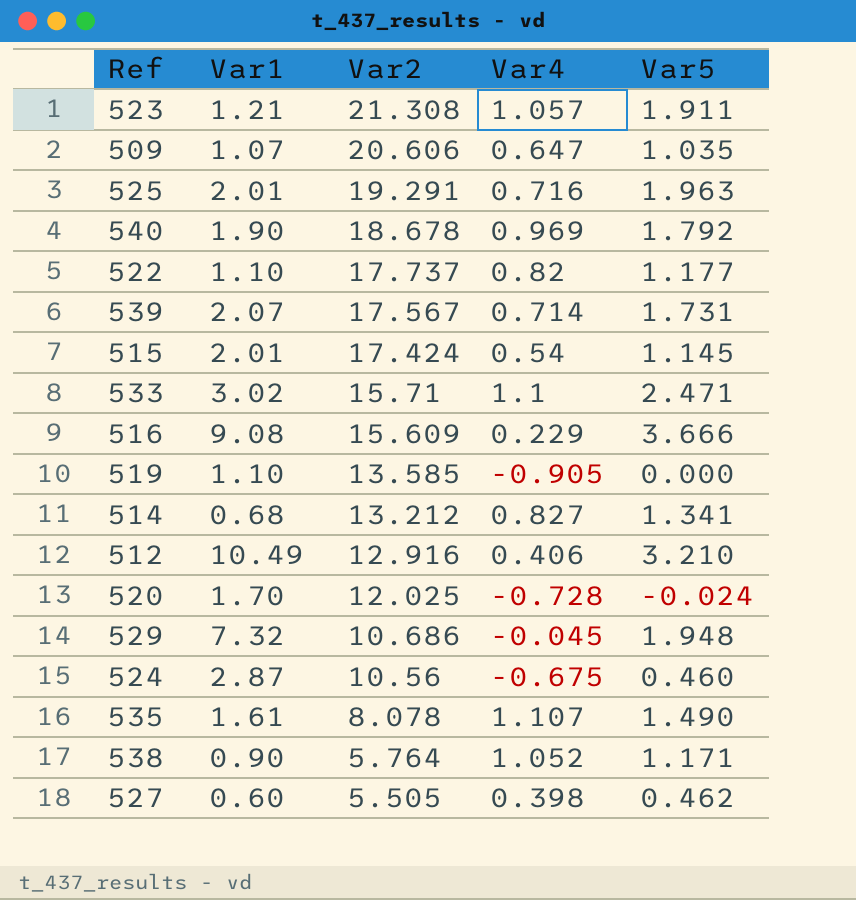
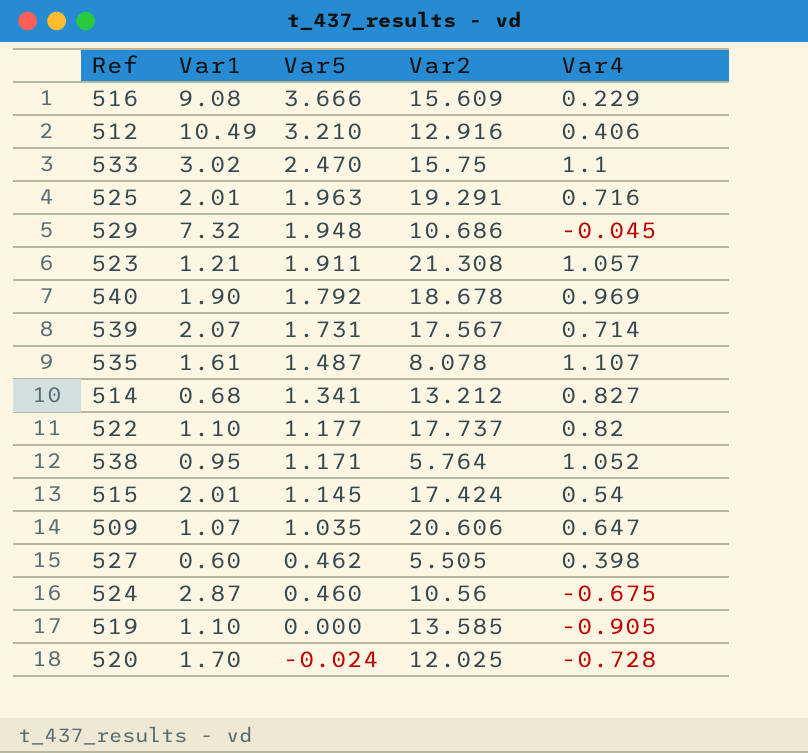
row order: Var2 descending -> Var5 descending
column Var5 | position: 5 -> 3
533 | Var5: 2.471 -> 2.470
533 | Var2: 15.71 -> 15.75
535 | Var5: 1.490 -> 1.487
538 | Var1: 0.90 -> 0.95

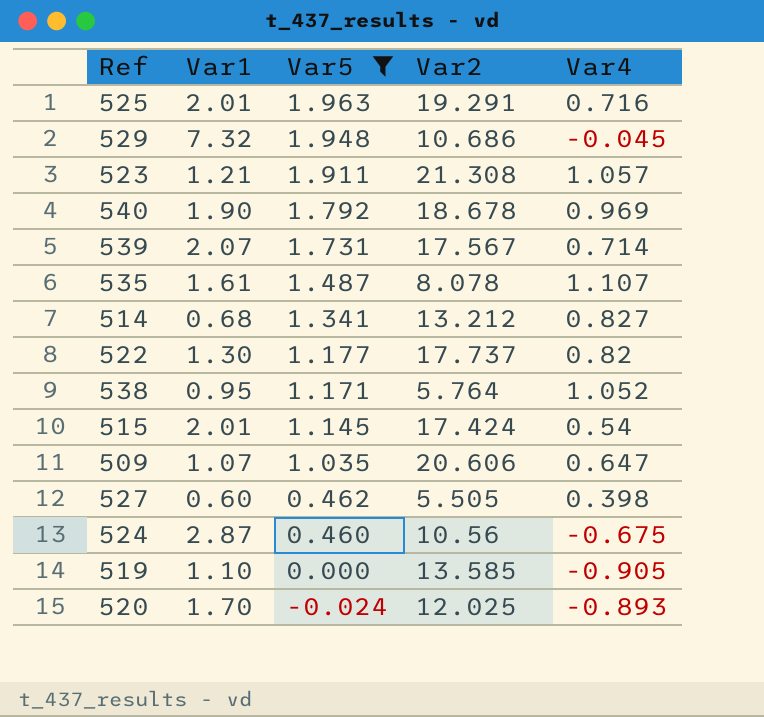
filter: none -> Var5 <= 1.963
522 | Var1: 1.10 -> 1.30
520 | Var4: -0.728 -> -0.893

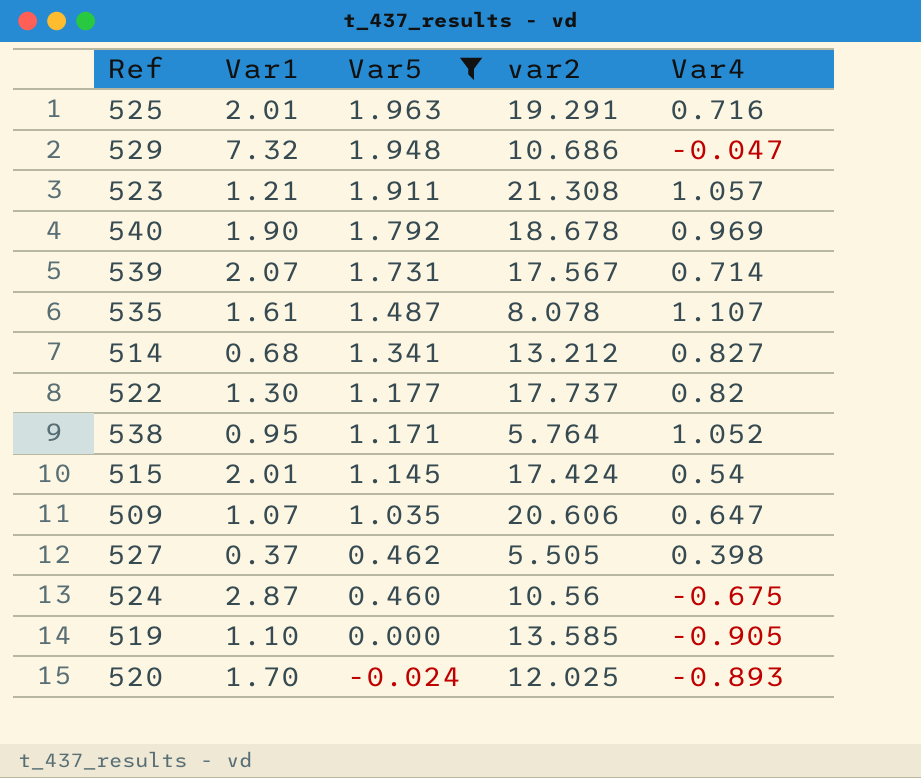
column name: Var2 -> var2
529 | Var4: -0.045 -> -0.047
527 | Var1: 0.60 -> 0.37

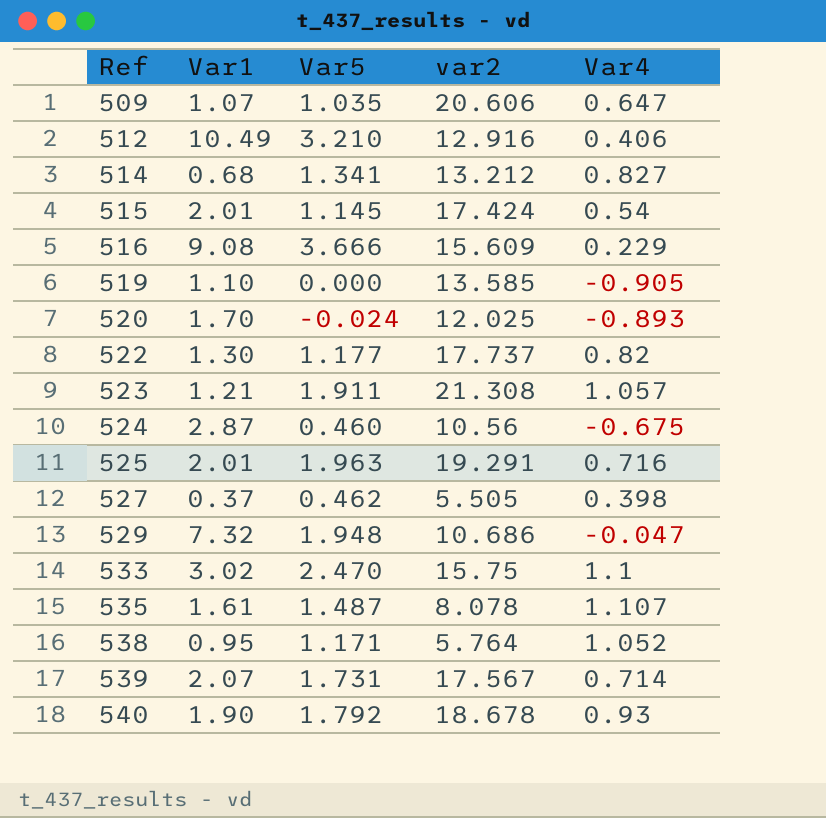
filter: Var5 <= 1.963 -> none
row order: Var5 descending -> Ref ascending
540 | Var4: 0.969 -> 0.93

